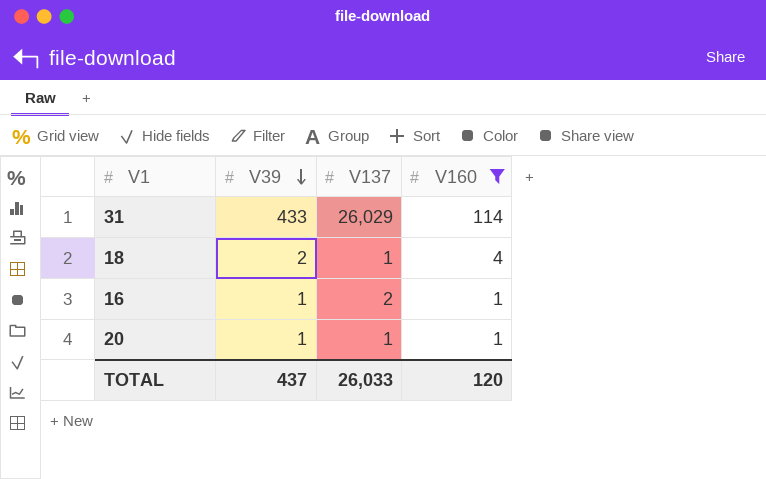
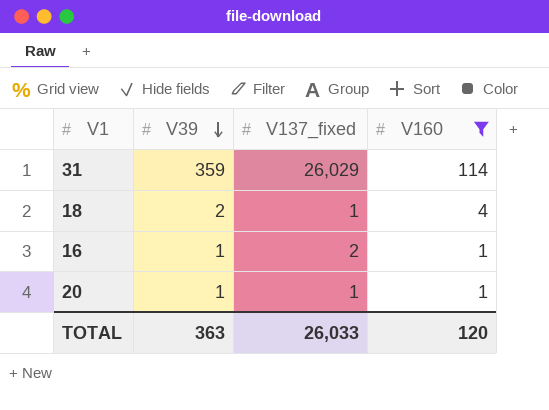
column name: V137 -> V137_fixed
31 | V39: 433 -> 359
TOTAL | V39: 437 -> 363

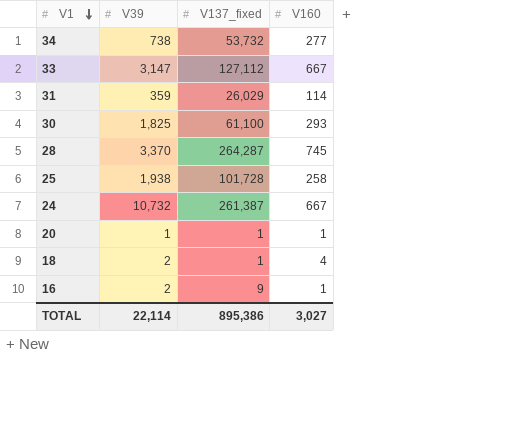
filter: V160 <= 114 -> none
row order: V39 descending -> V1 descending
16 | V39: 1 -> 2
16 | V137_fixed: 2 -> 9
TOTAL | V39: 363 -> 22,114
TOTAL | V137_fixed: 26,033 -> 895,386
TOTAL | V160: 120 -> 3,027

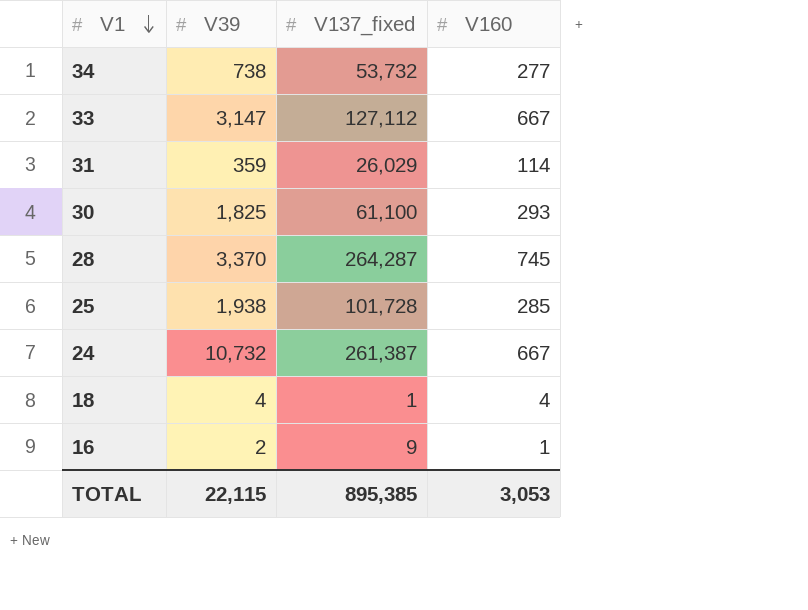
row 20: 1 | 1 | 1 -> none
25 | V160: 258 -> 285
18 | V39: 2 -> 4
TOTAL | V39: 22,114 -> 22,115
TOTAL | V137_fixed: 895,386 -> 895,385
TOTAL | V160: 3,027 -> 3,053

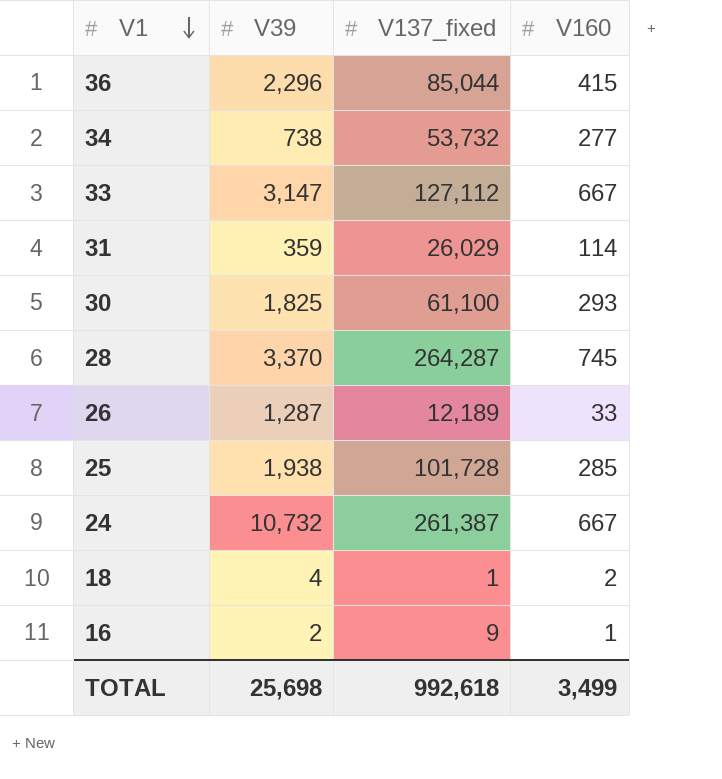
row 36: none -> 2,296 | 85,044 | 415
row 26: none -> 1,287 | 12,189 | 33
18 | V160: 4 -> 2
TOTAL | V39: 22,115 -> 25,698
TOTAL | V137_fixed: 895,385 -> 992,618
TOTAL | V160: 3,053 -> 3,499

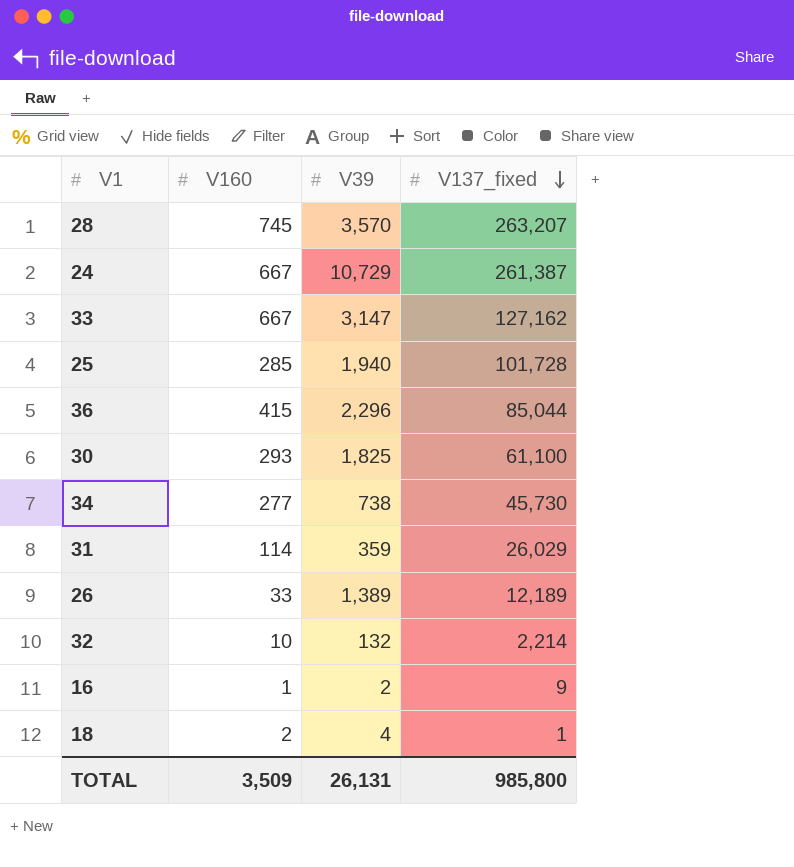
row order: V1 descending -> V137_fixed descending
column V160 | position: 4 -> 2
28 | V39: 3,370 -> 3,570
28 | V137_fixed: 264,287 -> 263,207
24 | V39: 10,732 -> 10,729
33 | V137_fixed: 127,112 -> 127,162
25 | V39: 1,938 -> 1,940
34 | V137_fixed: 53,732 -> 45,730
26 | V39: 1,287 -> 1,389
row 32: none -> 10 | 132 | 2,214
TOTAL | V160: 3,499 -> 3,509
TOTAL | V39: 25,698 -> 26,131
TOTAL | V137_fixed: 992,618 -> 985,800

